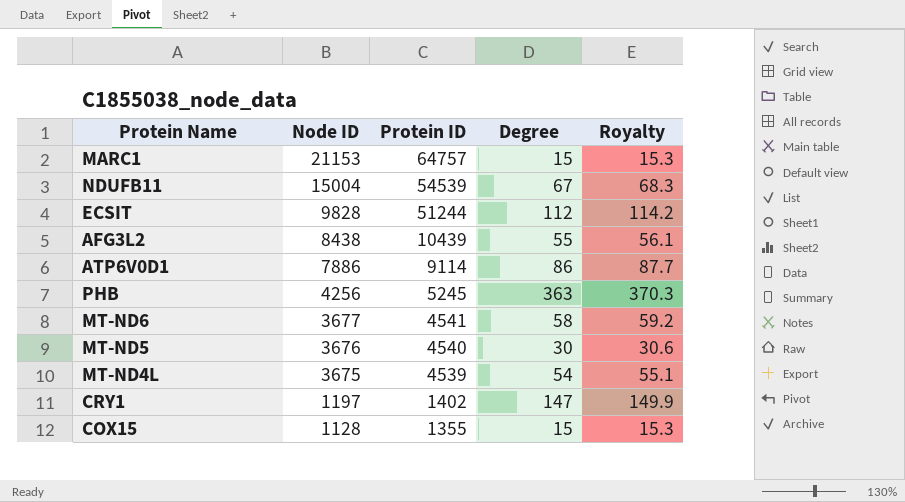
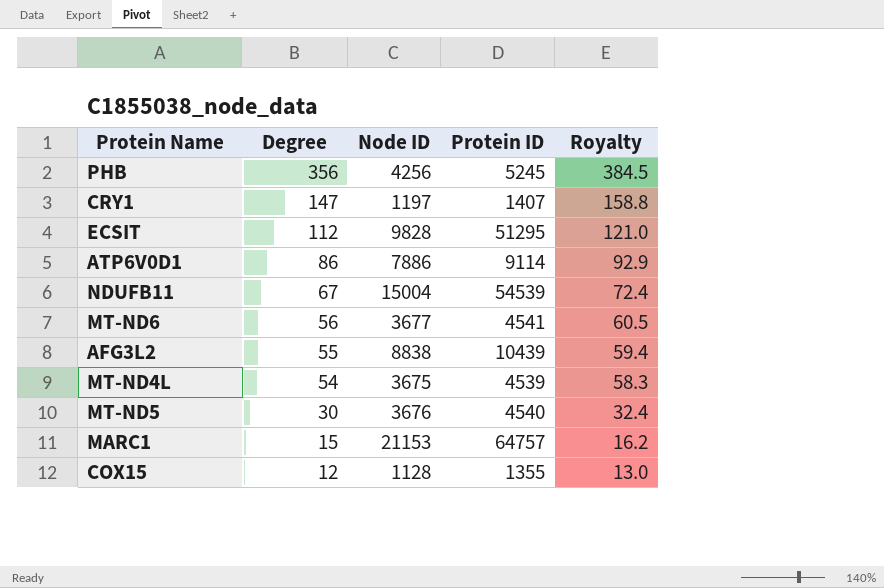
row order: Node ID descending -> Degree descending
column Degree | position: 4 -> 2
column Royalty | formula: [Degree] * 1.02 -> [Degree] * 1.08
PHB | Degree: 363 -> 356
CRY1 | Protein ID: 1402 -> 1407
ECSIT | Protein ID: 51244 -> 51295
MT-ND6 | Degree: 58 -> 56
AFG3L2 | Node ID: 8438 -> 8838
COX15 | Degree: 15 -> 12

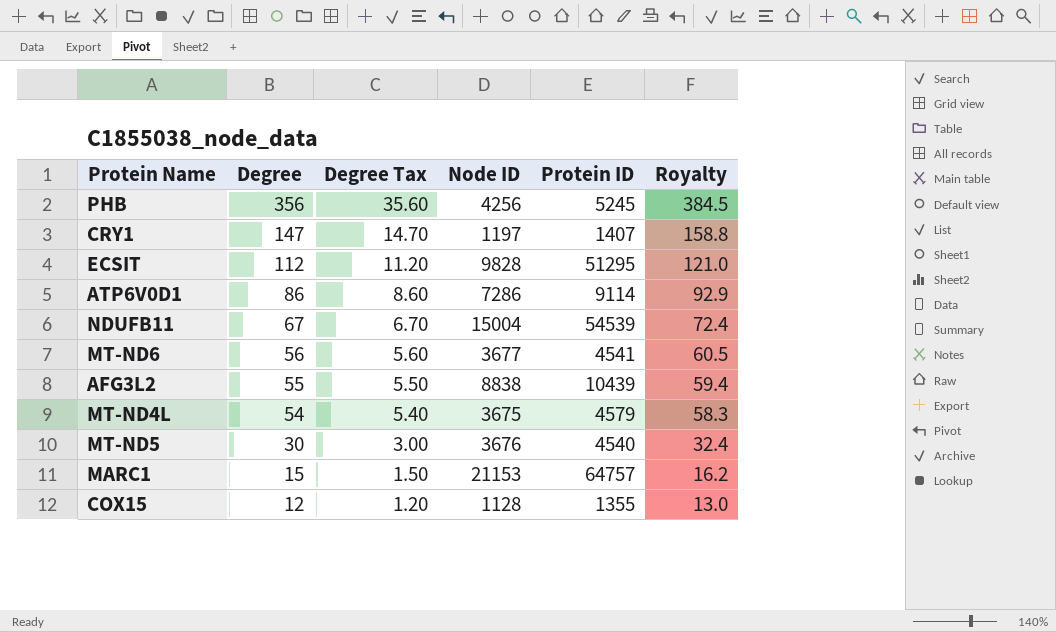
column Degree Tax | formula: none -> [Degree] * 0.1
ATP6V0D1 | Node ID: 7886 -> 7286
MT-ND4L | Protein ID: 4539 -> 4579

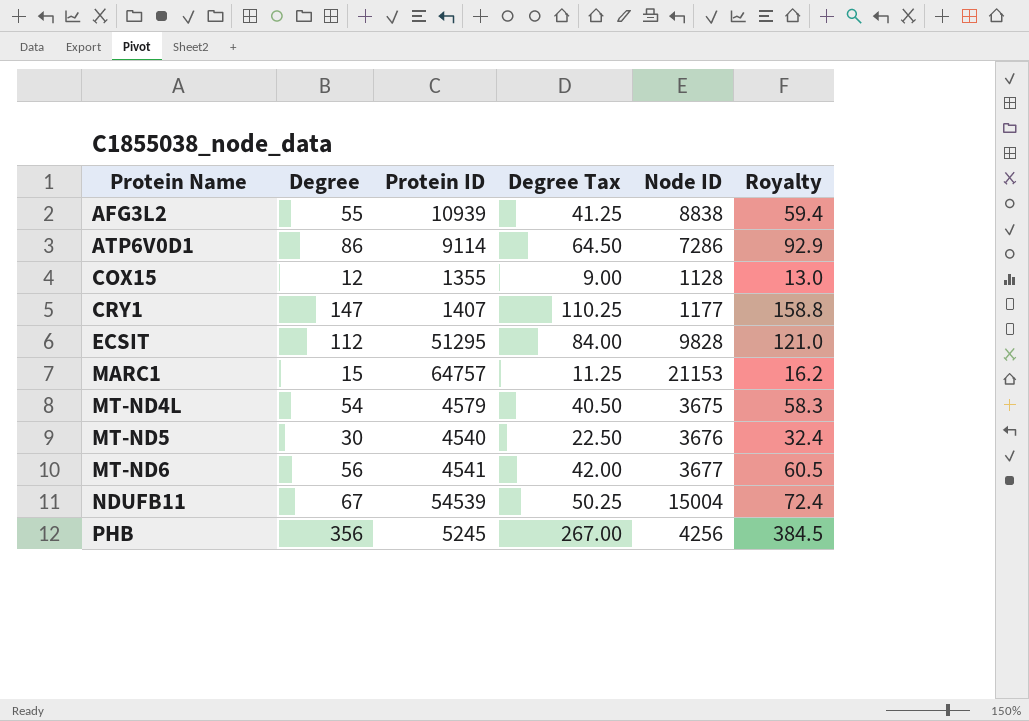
row order: Degree descending -> Protein Name ascending
column Protein ID | position: 5 -> 3
column Degree Tax | formula: [Degree] * 0.1 -> [Degree] * 0.75
AFG3L2 | Protein ID: 10439 -> 10939
CRY1 | Node ID: 1197 -> 1177

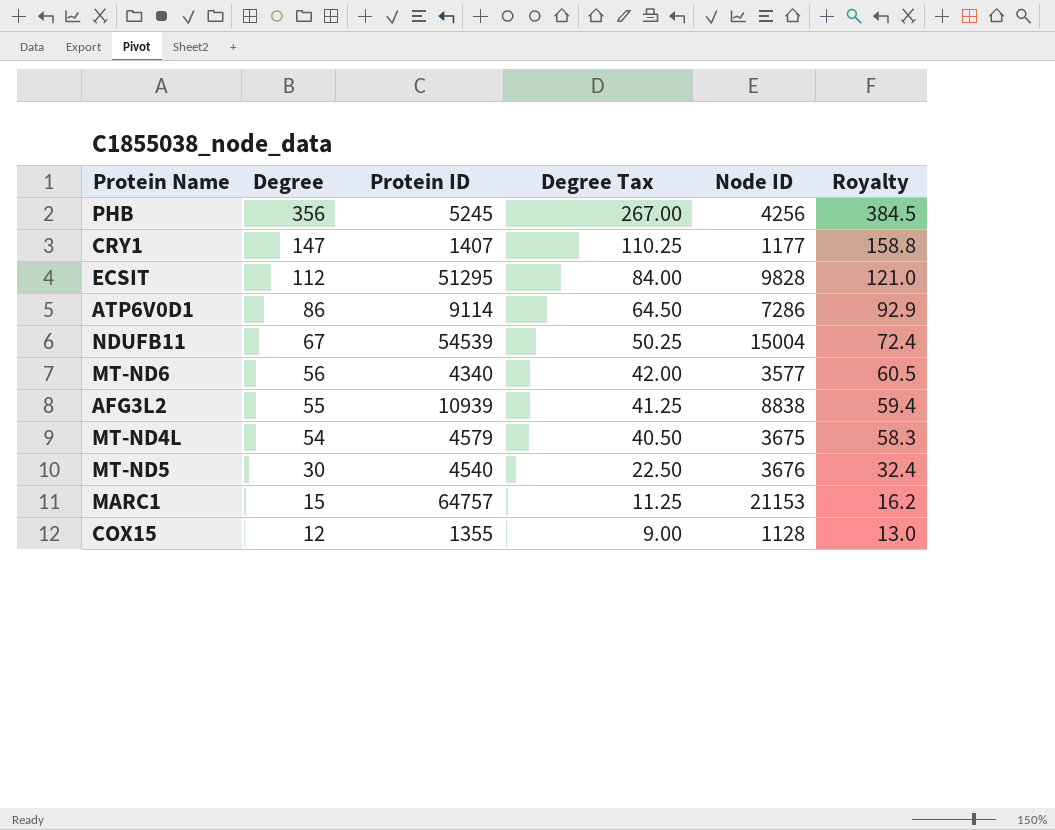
row order: Protein Name ascending -> Degree descending
MT-ND6 | Protein ID: 4541 -> 4340
MT-ND6 | Node ID: 3677 -> 3577

